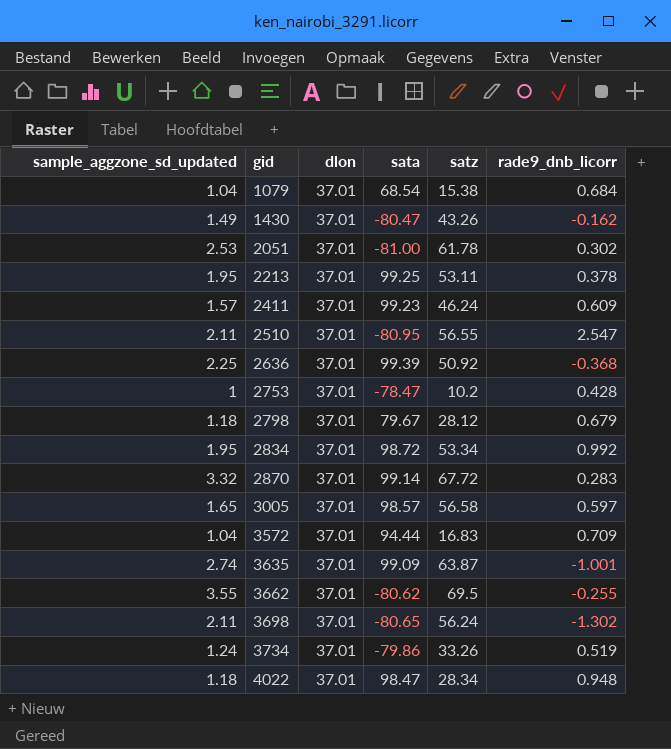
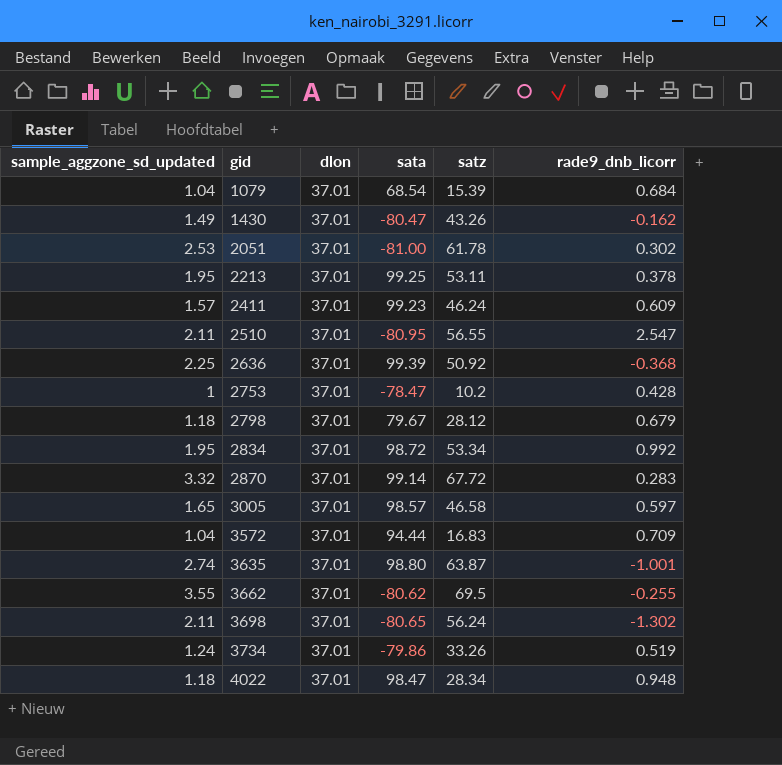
1079 | satz: 15.38 -> 15.39
3005 | satz: 56.58 -> 46.58
3635 | sata: 99.09 -> 98.80

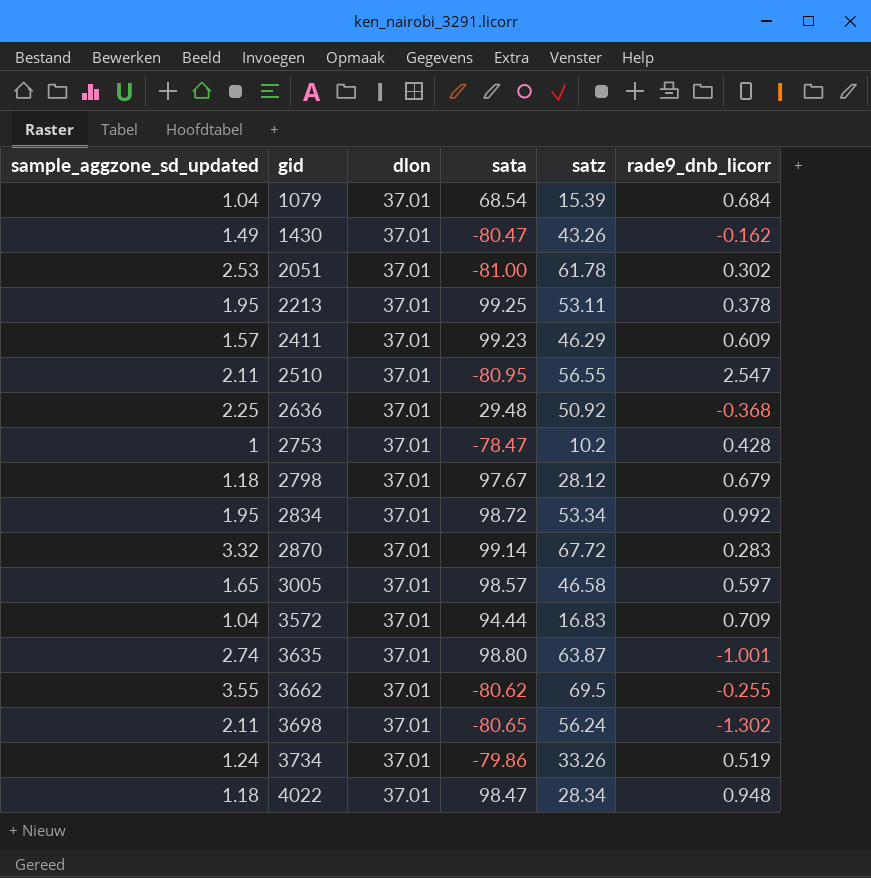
2411 | satz: 46.24 -> 46.29
2636 | sata: 99.39 -> 29.48
2798 | sata: 79.67 -> 97.67

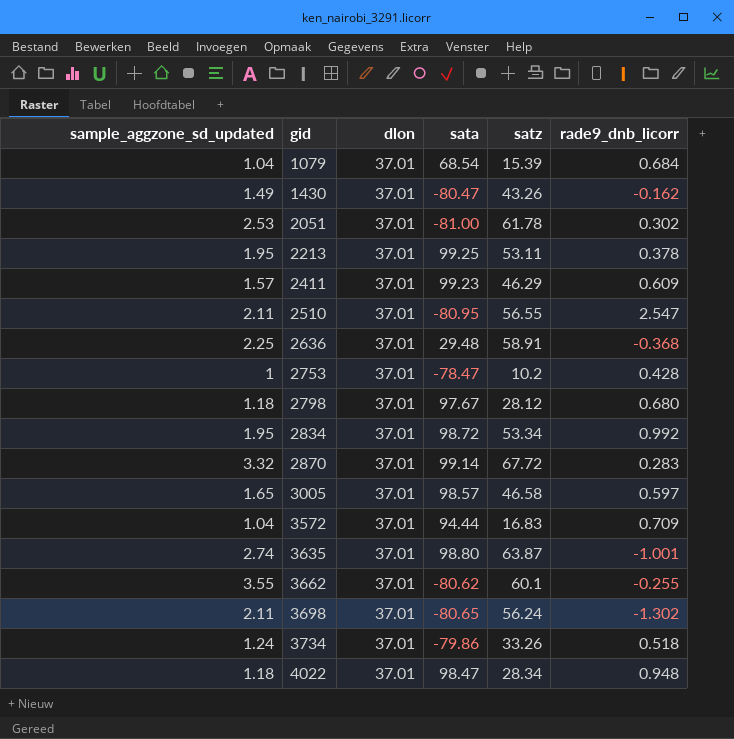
2636 | satz: 50.92 -> 58.91
2798 | rade9_dnb_licorr: 0.679 -> 0.680
3662 | satz: 69.5 -> 60.1
3734 | rade9_dnb_licorr: 0.519 -> 0.518

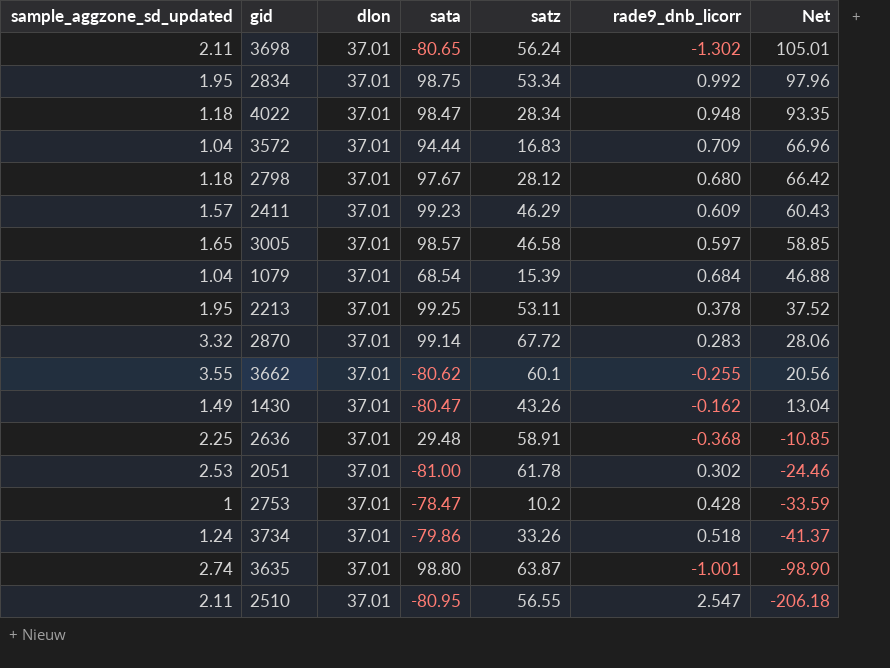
row order: gid ascending -> Net descending
column Net | formula: none -> [sata] * [rade9_dnb_licorr]
2834 | sata: 98.72 -> 98.75

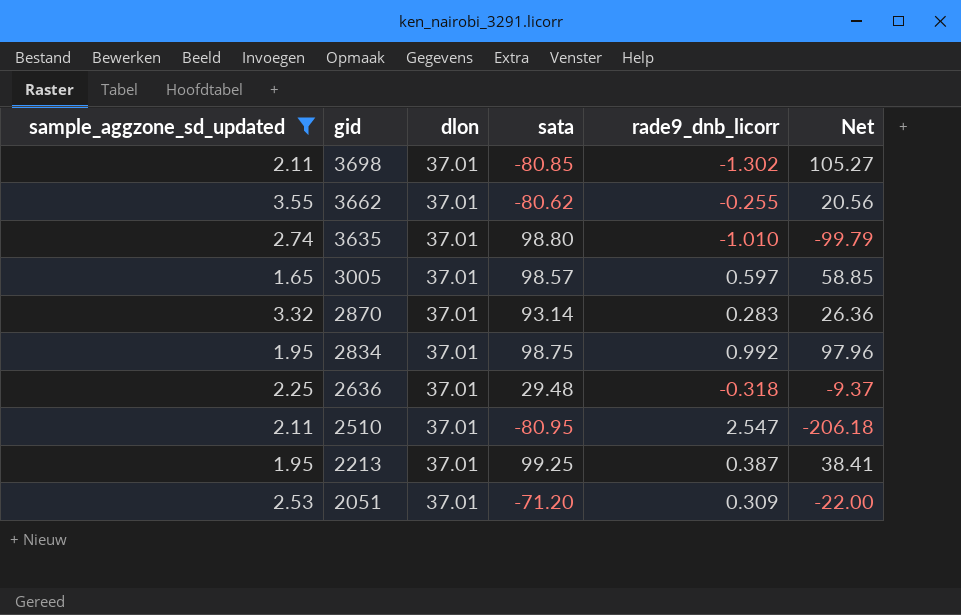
filter: none -> sample_aggzone_sd_updated >= 1.65
row order: Net descending -> gid descending
column satz | position: 5 -> none
3698 | sata: -80.65 -> -80.85
3698 | Net: 105.01 -> 105.27
3635 | rade9_dnb_licorr: -1.001 -> -1.010
3635 | Net: -98.90 -> -99.79
2870 | sata: 99.14 -> 93.14
2870 | Net: 28.06 -> 26.36
2636 | rade9_dnb_licorr: -0.368 -> -0.318
2636 | Net: -10.85 -> -9.37
2213 | rade9_dnb_licorr: 0.378 -> 0.387
2213 | Net: 37.52 -> 38.41
2051 | sata: -81.00 -> -71.20
2051 | rade9_dnb_licorr: 0.302 -> 0.309
2051 | Net: -24.46 -> -22.00

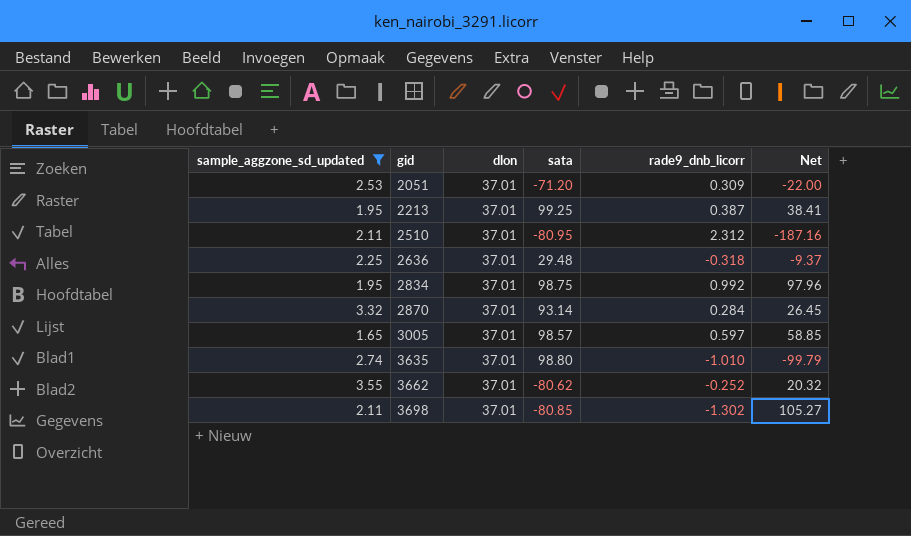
row order: gid descending -> gid ascending
2510 | rade9_dnb_licorr: 2.547 -> 2.312
2510 | Net: -206.18 -> -187.16
2870 | rade9_dnb_licorr: 0.283 -> 0.284
2870 | Net: 26.36 -> 26.45
3662 | rade9_dnb_licorr: -0.255 -> -0.252
3662 | Net: 20.56 -> 20.32

